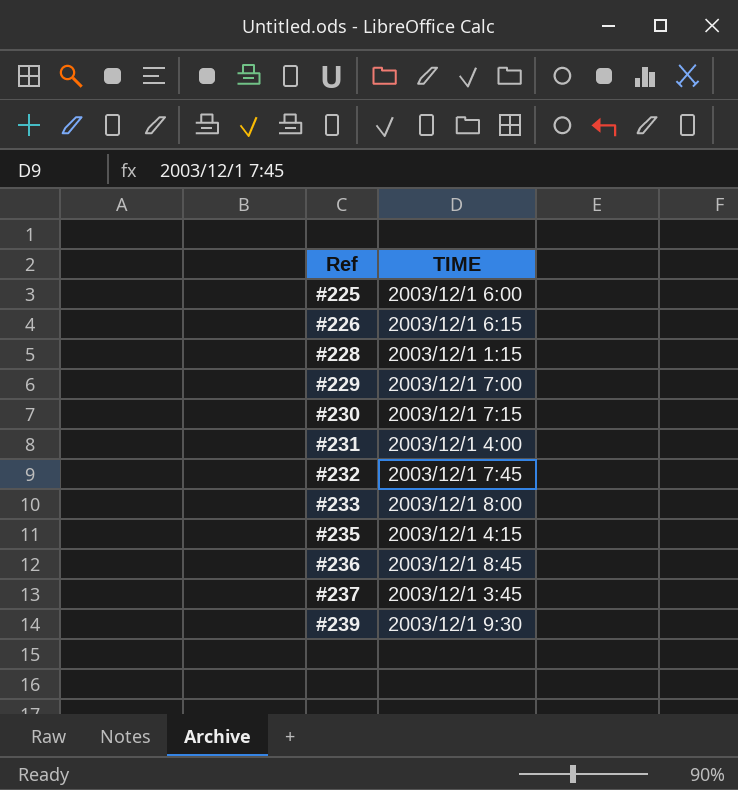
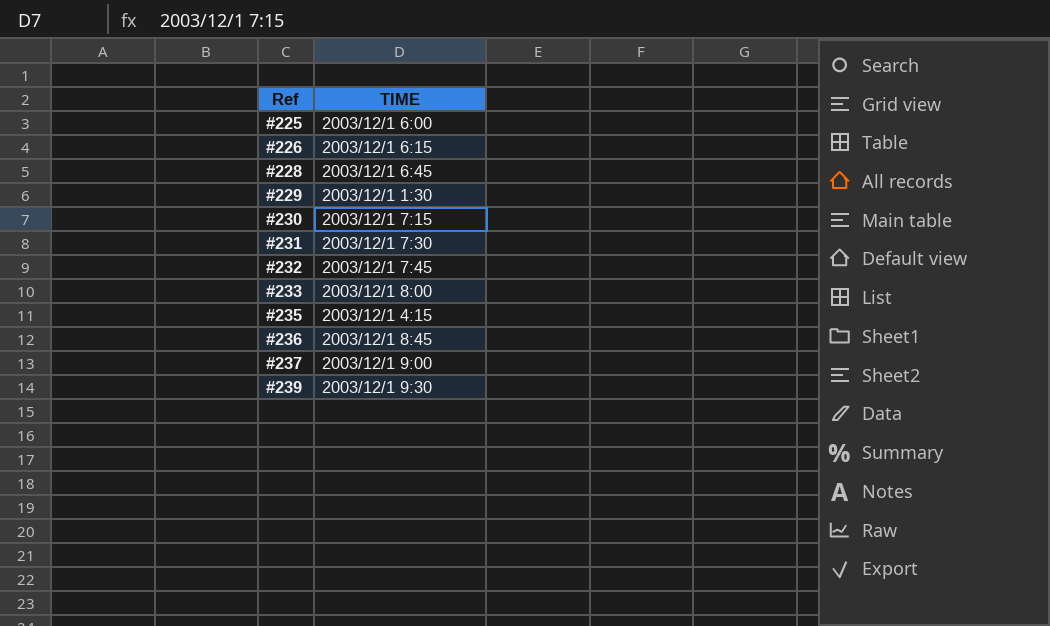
#228 | TIME: 2003/12/1 1:15 -> 2003/12/1 6:45
#229 | TIME: 2003/12/1 7:00 -> 2003/12/1 1:30
#231 | TIME: 2003/12/1 4:00 -> 2003/12/1 7:30
#237 | TIME: 2003/12/1 3:45 -> 2003/12/1 9:00

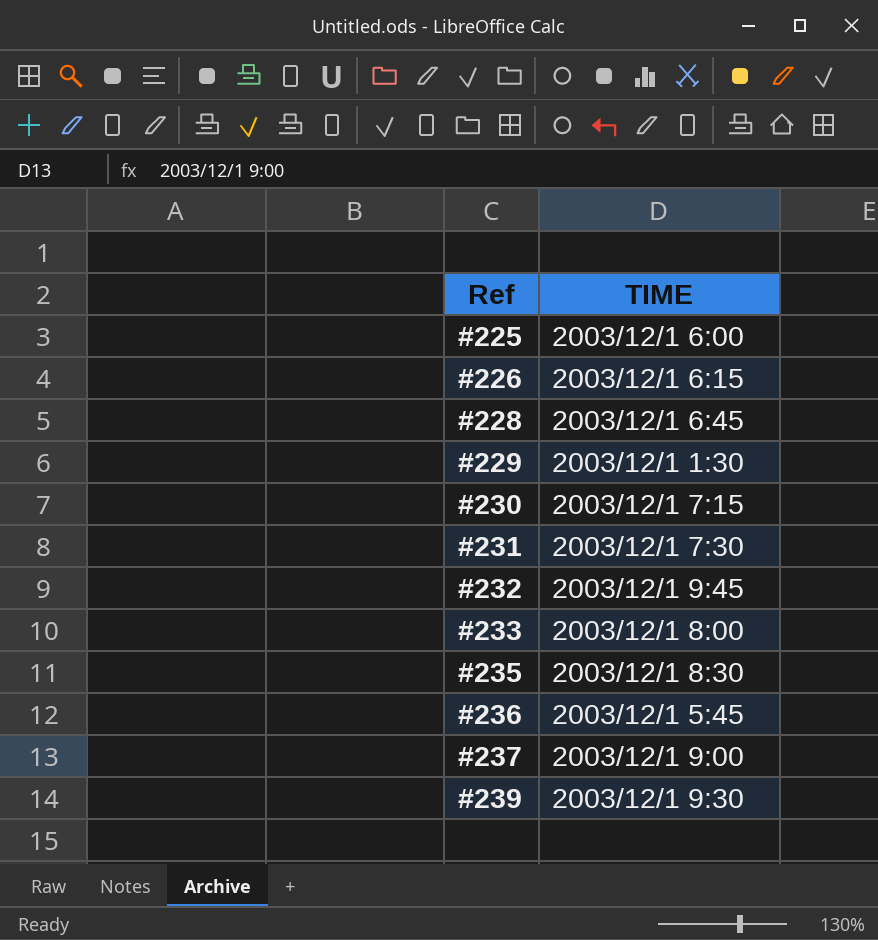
#232 | TIME: 2003/12/1 7:45 -> 2003/12/1 9:45
#235 | TIME: 2003/12/1 4:15 -> 2003/12/1 8:30
#236 | TIME: 2003/12/1 8:45 -> 2003/12/1 5:45

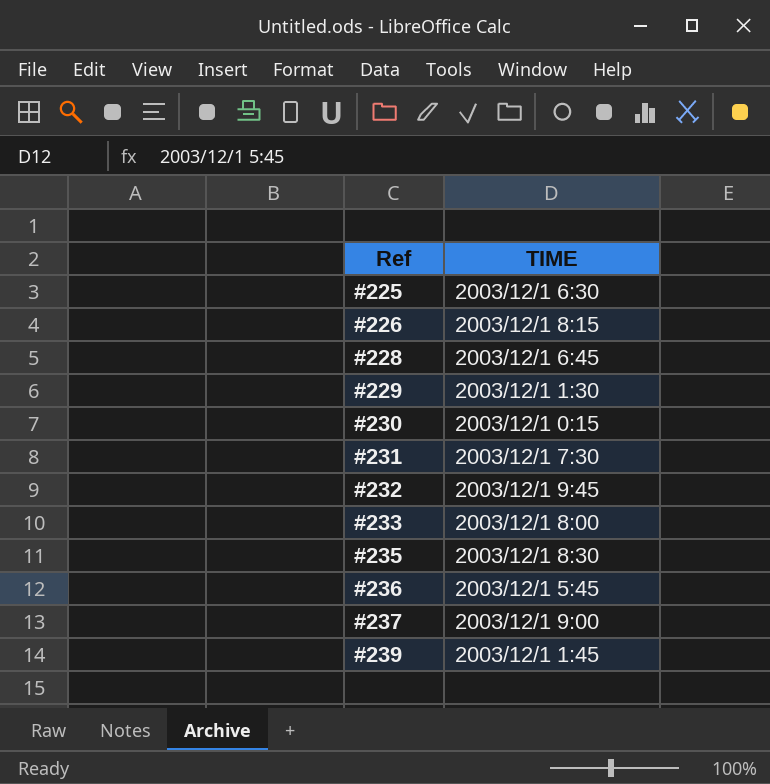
#225 | TIME: 2003/12/1 6:00 -> 2003/12/1 6:30
#226 | TIME: 2003/12/1 6:15 -> 2003/12/1 8:15
#230 | TIME: 2003/12/1 7:15 -> 2003/12/1 0:15
#239 | TIME: 2003/12/1 9:30 -> 2003/12/1 1:45

